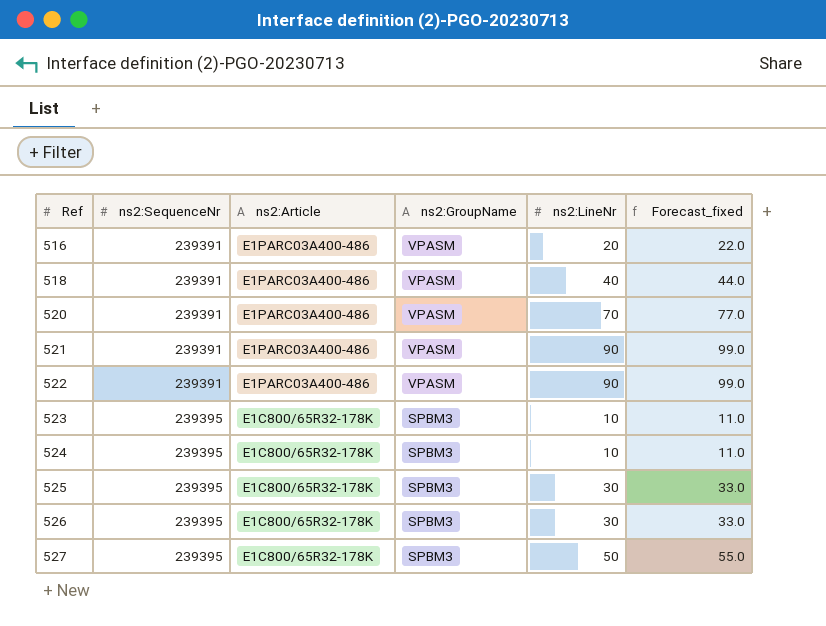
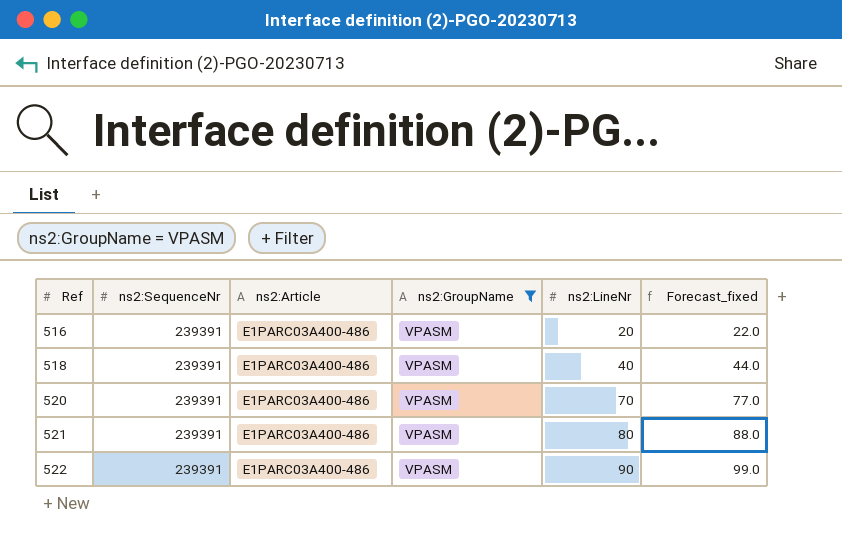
filter: none -> ns2:GroupName = VPASM
521 | ns2:LineNr: 90 -> 80
521 | Forecast_fixed: 99.0 -> 88.0

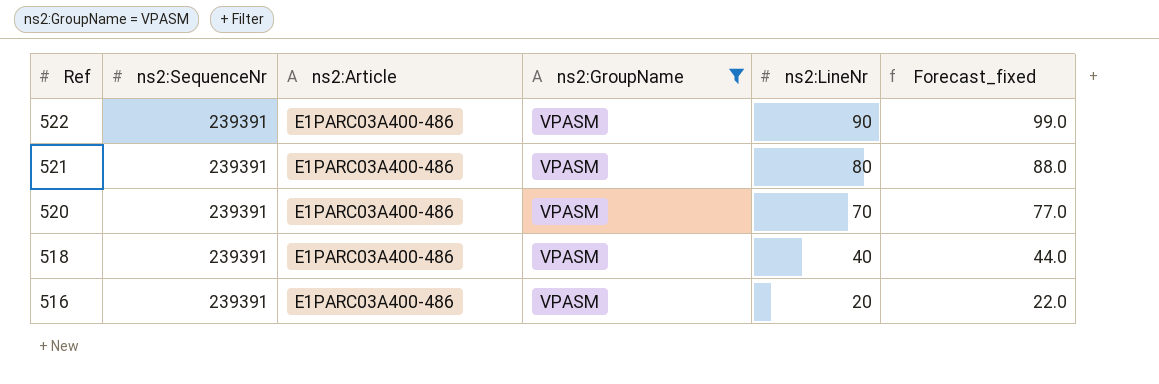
row order: Ref ascending -> Ref descending

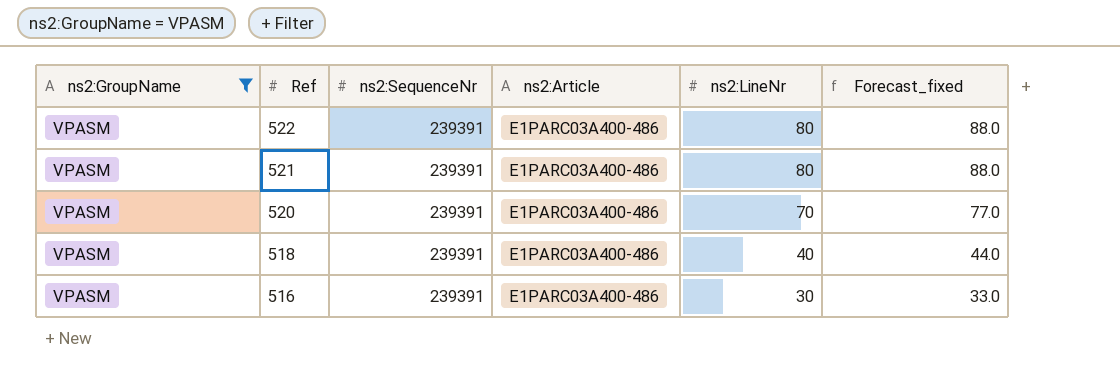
column ns2:GroupName | position: 4 -> 1
522 | ns2:LineNr: 90 -> 80
522 | Forecast_fixed: 99.0 -> 88.0
516 | ns2:LineNr: 20 -> 30
516 | Forecast_fixed: 22.0 -> 33.0

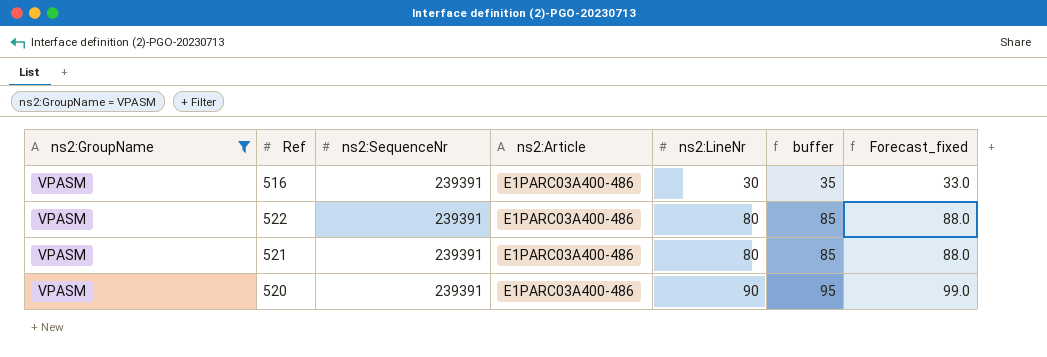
row order: Ref descending -> ns2:LineNr ascending
column buffer | formula: none -> [ns2:LineNr] + 5
row 518: VPASM | 239391 | E1PARC03A400-486 | 40 | 44.0 -> none
520 | ns2:LineNr: 70 -> 90
520 | Forecast_fixed: 77.0 -> 99.0

